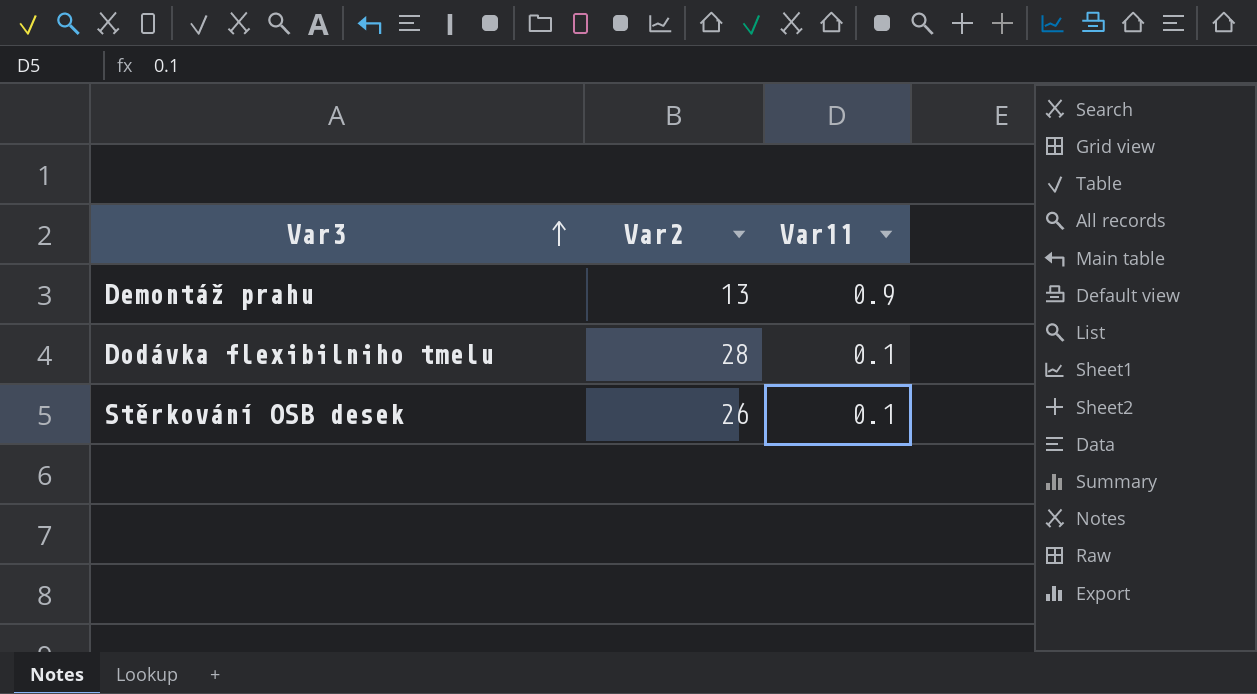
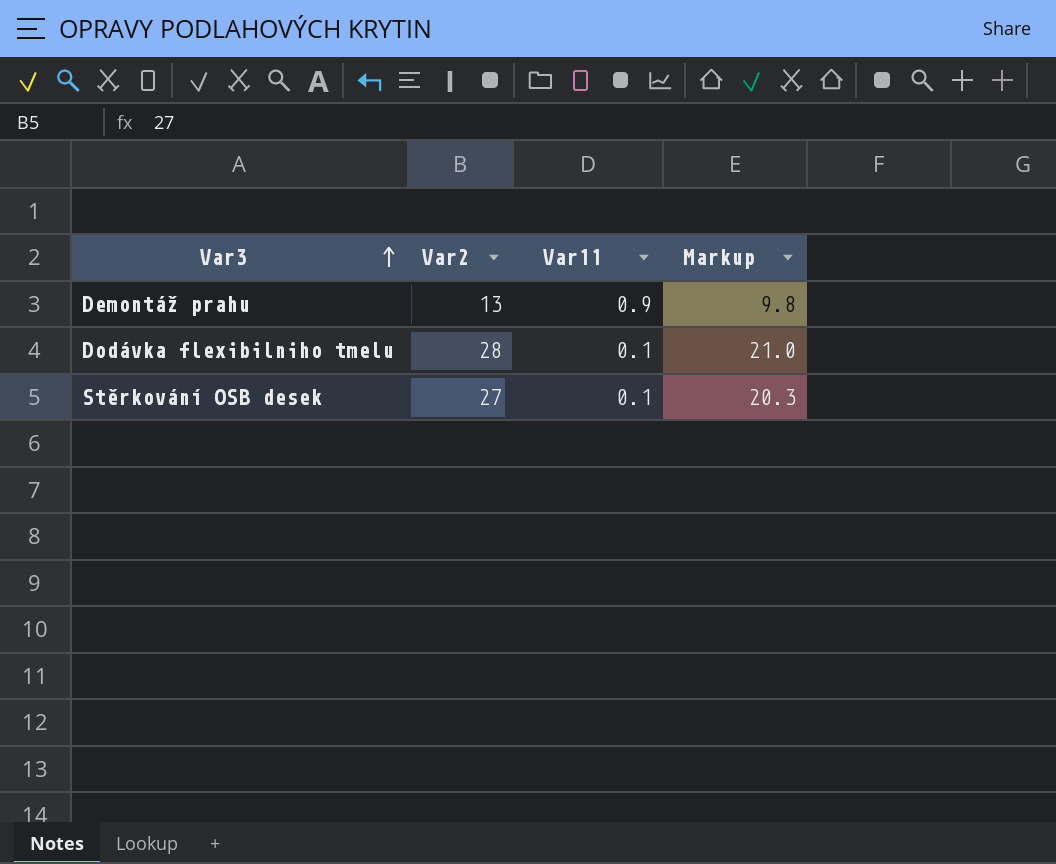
column Markup | formula: none -> [Var2] * 0.75
Stěrkování OSB desek | Var2: 26 -> 27

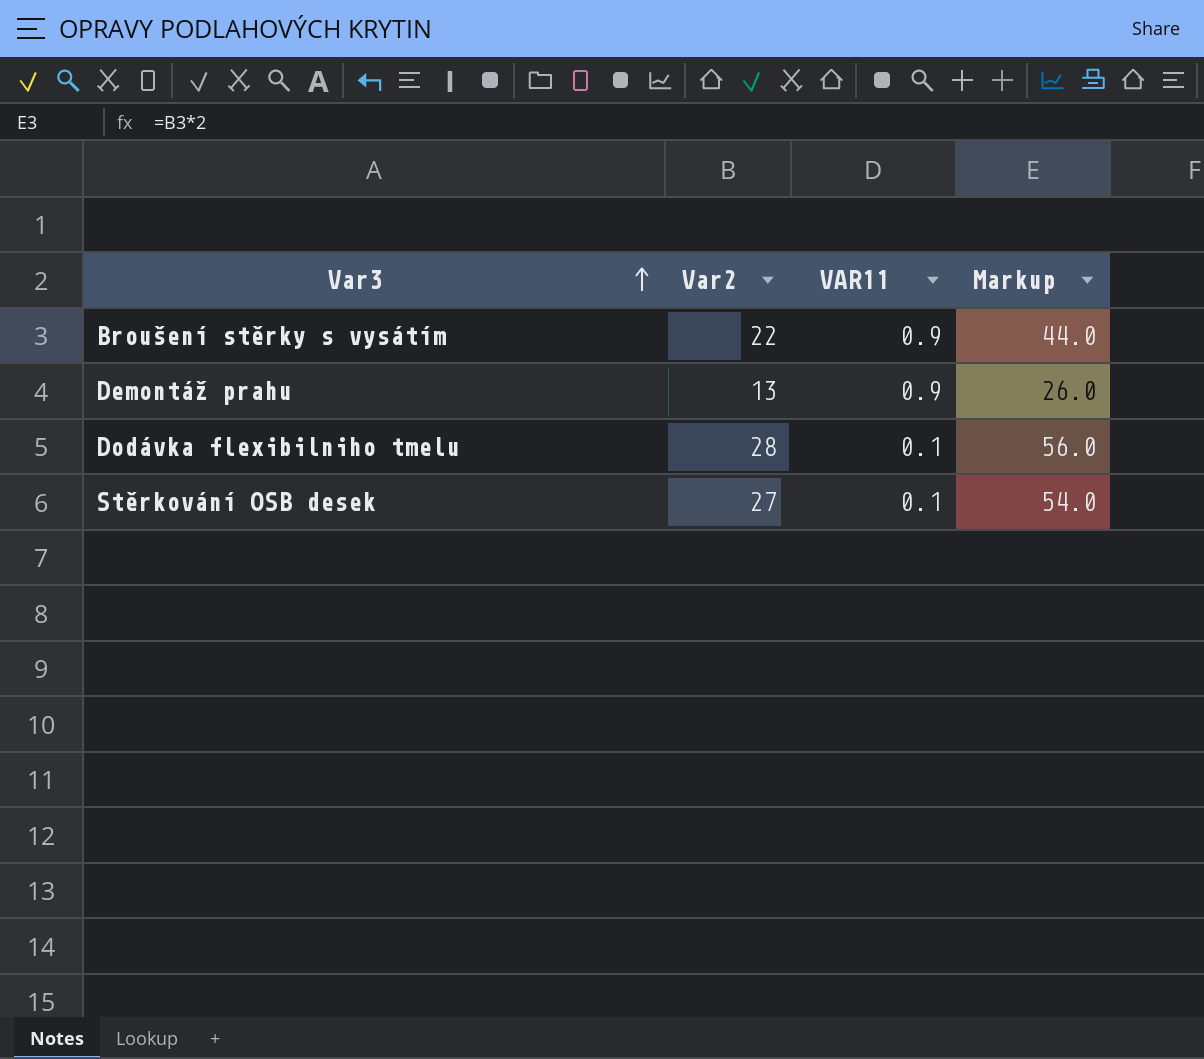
column name: Var11 -> VAR11
column Markup | formula: [Var2] * 0.75 -> [Var2] * 2
row Broušení stěrky s vysátím: none -> 22 | 0.9 | 44.0

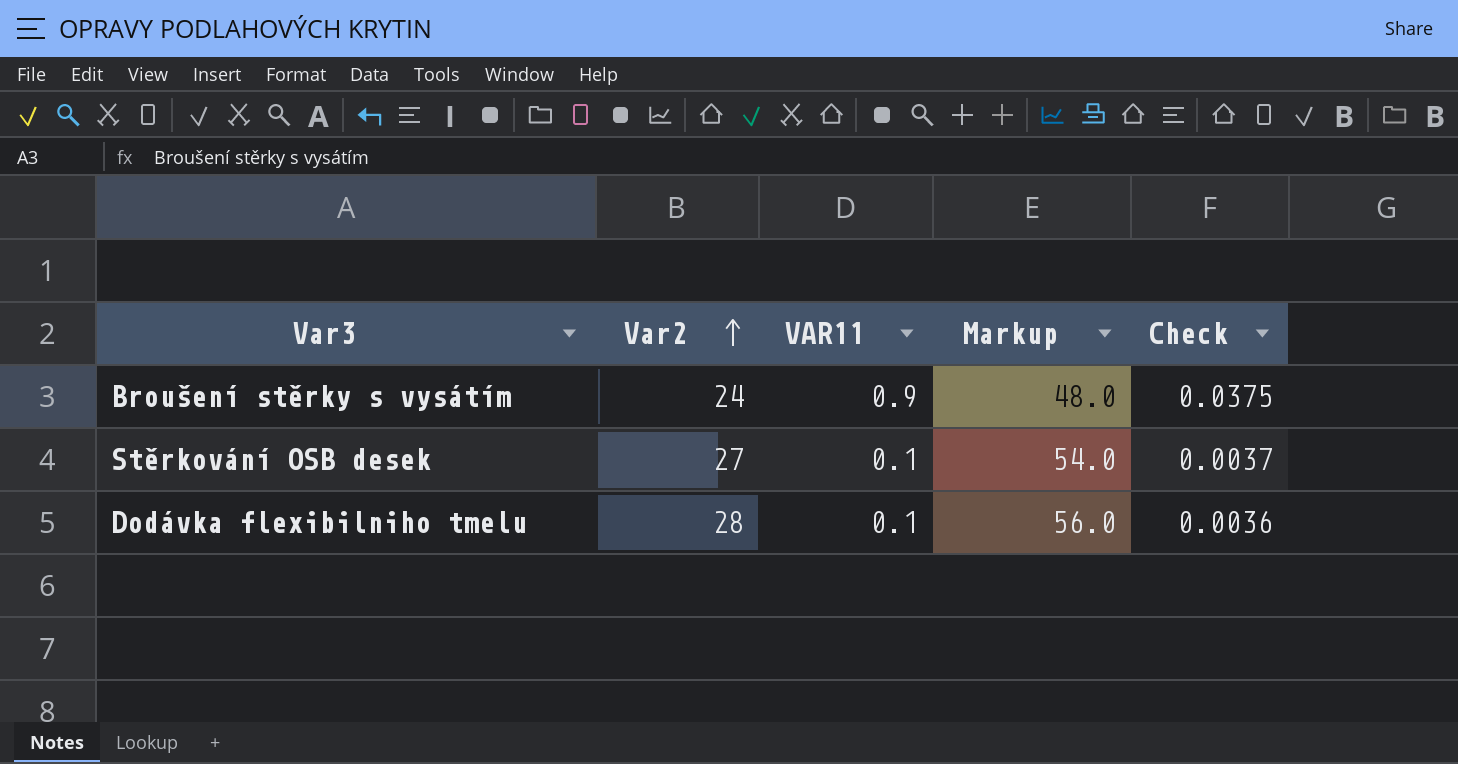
row order: Var3 ascending -> Var2 ascending
column Check | formula: none -> [VAR11] / [Var2]
row Demontáž prahu: 13 | 0.9 | 26.0 -> none
Broušení stěrky s vysátím | Var2: 22 -> 24
Broušení stěrky s vysátím | Markup: 44.0 -> 48.0

